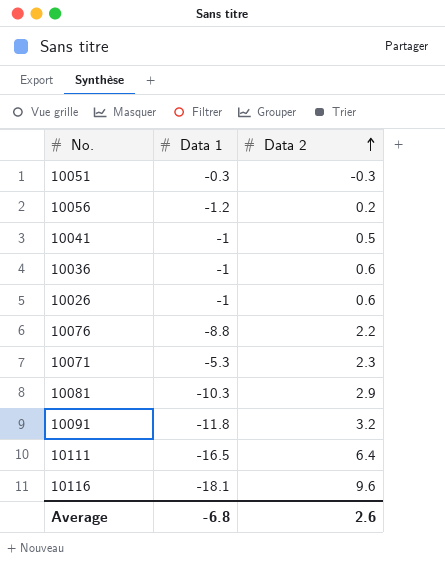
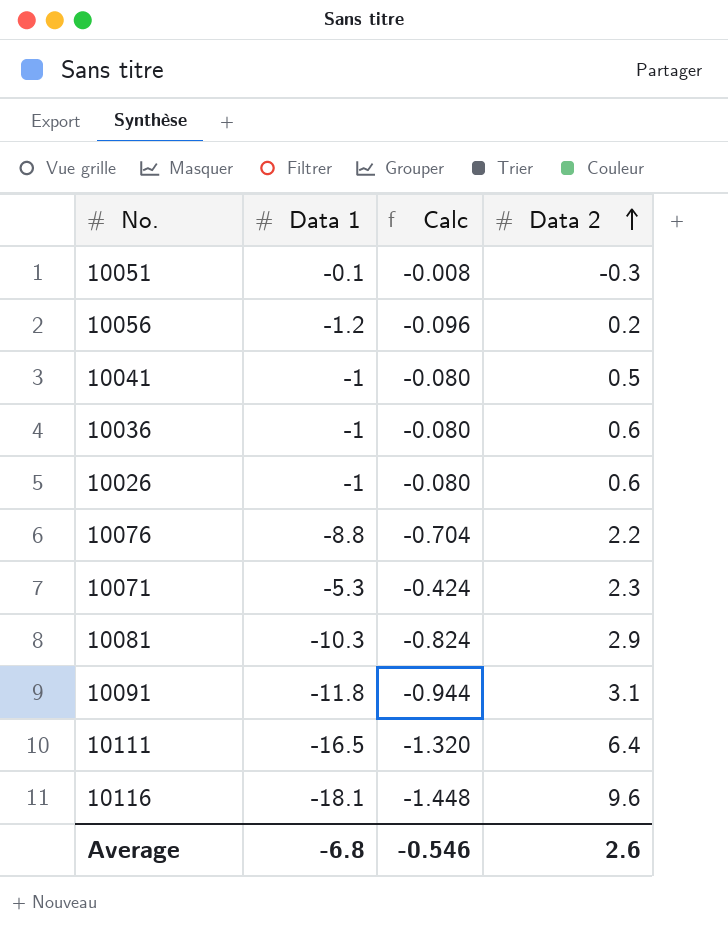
column Calc | formula: none -> [Data 1] * 0.08
10051 | Data 1: -0.3 -> -0.1
10091 | Data 2: 3.2 -> 3.1

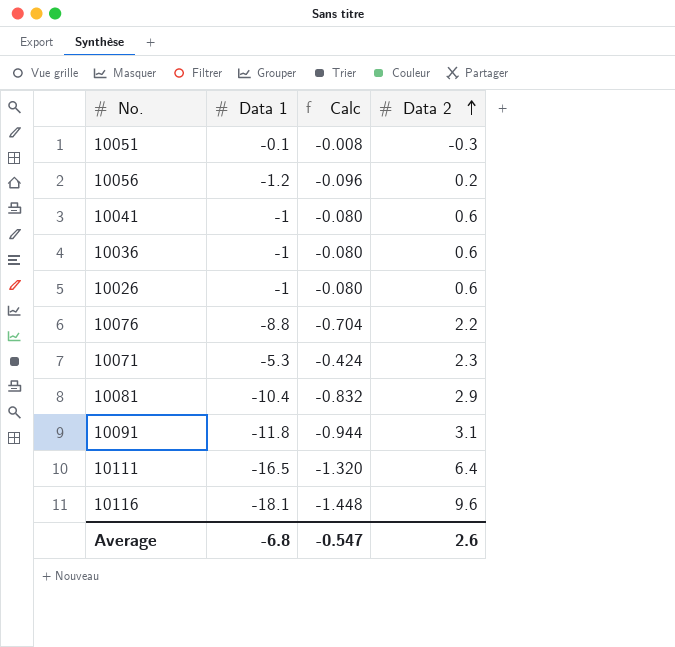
10041 | Data 2: 0.5 -> 0.6
10081 | Data 1: -10.3 -> -10.4
10081 | Calc: -0.824 -> -0.832
Average | Calc: -0.546 -> -0.547

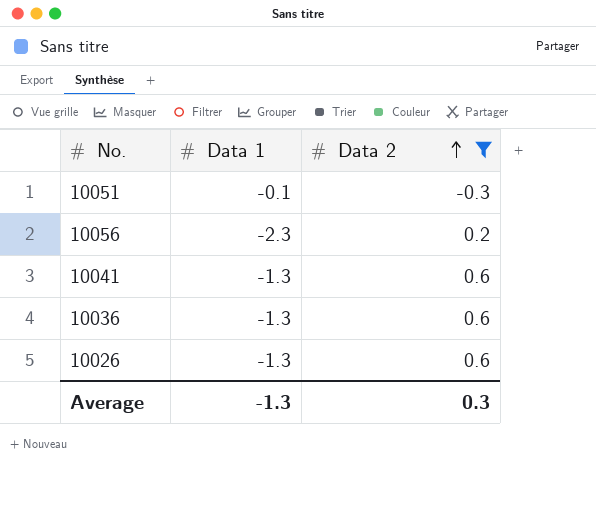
filter: none -> Data 2 <= 0.6
column Calc | formula: [Data 1] * 0.08 -> none
10056 | Data 1: -1.2 -> -2.3
10041 | Data 1: -1 -> -1.3
10036 | Data 1: -1 -> -1.3
10026 | Data 1: -1 -> -1.3
Average | Data 1: -6.8 -> -1.3
Average | Data 2: 2.6 -> 0.3

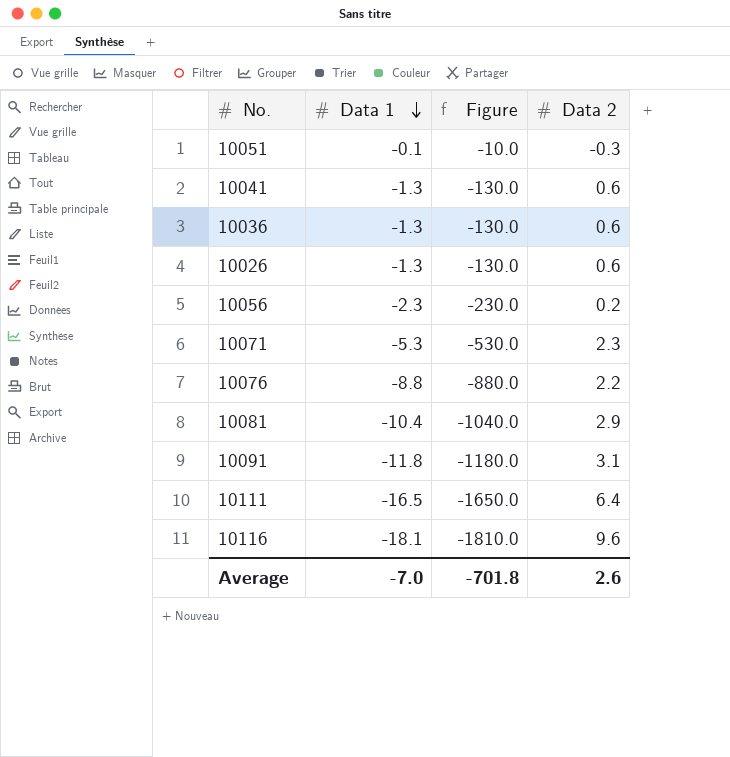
filter: Data 2 <= 0.6 -> none
row order: Data 2 ascending -> Data 1 descending
column Figure | formula: none -> [Data 1] * 100
Average | Data 1: -1.3 -> -7.0
Average | Data 2: 0.3 -> 2.6

